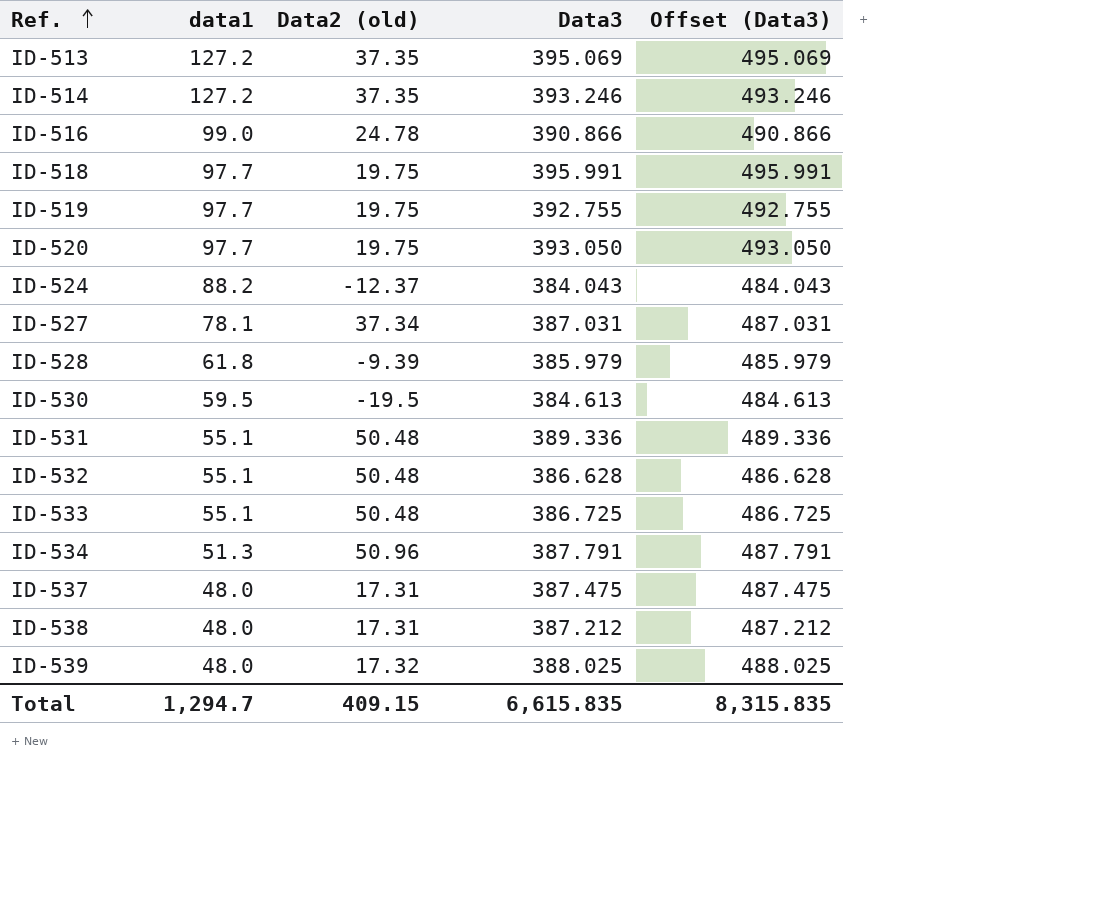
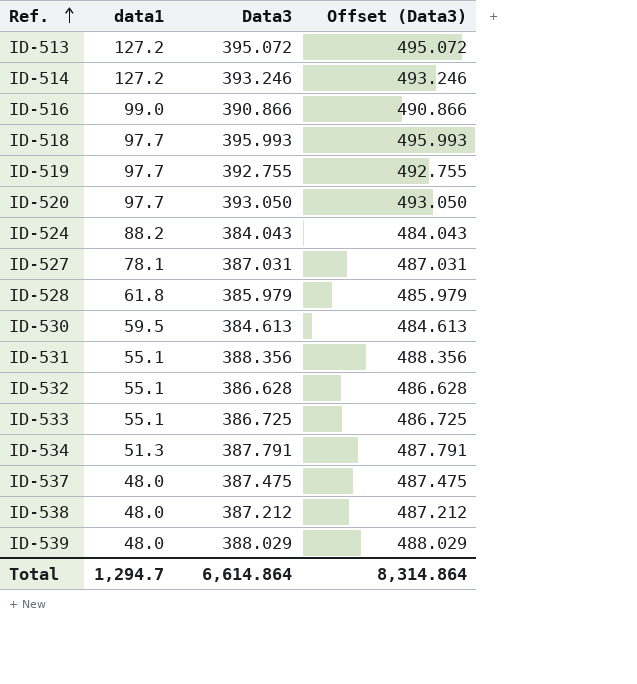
column Data2 (old) | position: 3 -> none
ID-513 | Data3: 395.069 -> 395.072
ID-513 | Offset (Data3): 495.069 -> 495.072
ID-518 | Data3: 395.991 -> 395.993
ID-518 | Offset (Data3): 495.991 -> 495.993
ID-531 | Data3: 389.336 -> 388.356
ID-531 | Offset (Data3): 489.336 -> 488.356
ID-539 | Data3: 388.025 -> 388.029
ID-539 | Offset (Data3): 488.025 -> 488.029
Total | Data3: 6,615.835 -> 6,614.864
Total | Offset (Data3): 8,315.835 -> 8,314.864

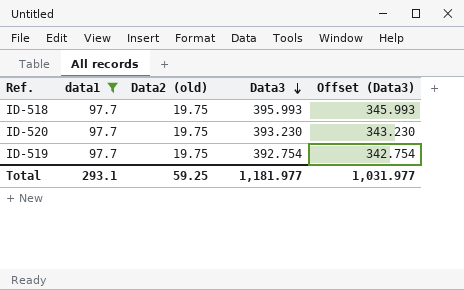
filter: none -> data1 = 97.7
row order: Ref. ascending -> Data3 descending
column Data2 (old) | position: none -> 3
column Offset (Data3) | formula: [Data3] + 100 -> [Data3] - 50
ID-520 | Data3: 393.050 -> 393.230
ID-519 | Data3: 392.755 -> 392.754
Total | data1: 1,294.7 -> 293.1
Total | Data3: 6,614.864 -> 1,181.977
Total | Offset (Data3): 8,314.864 -> 1,031.977

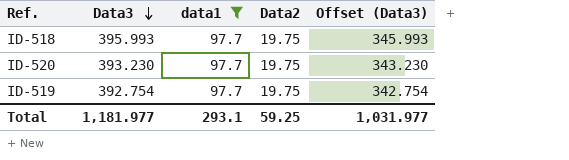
column Data3 | position: 4 -> 2
column name: Data2 (old) -> Data2

